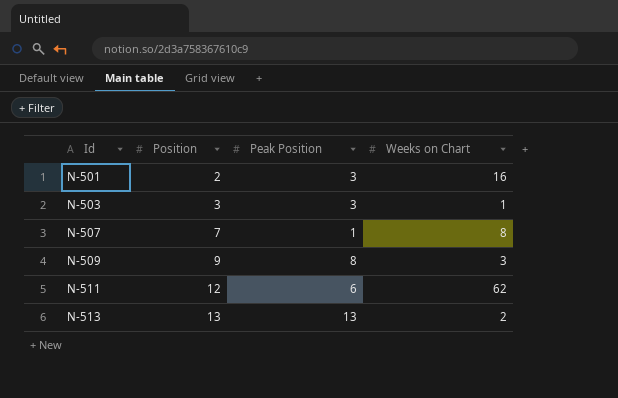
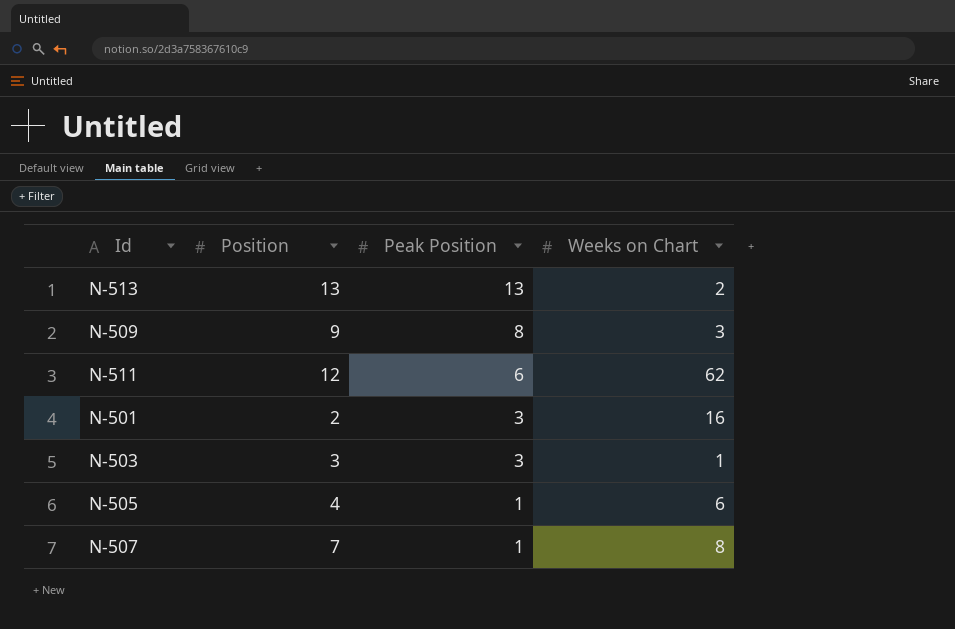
row order: Id ascending -> Peak Position descending
row N-505: none -> 4 | 1 | 6

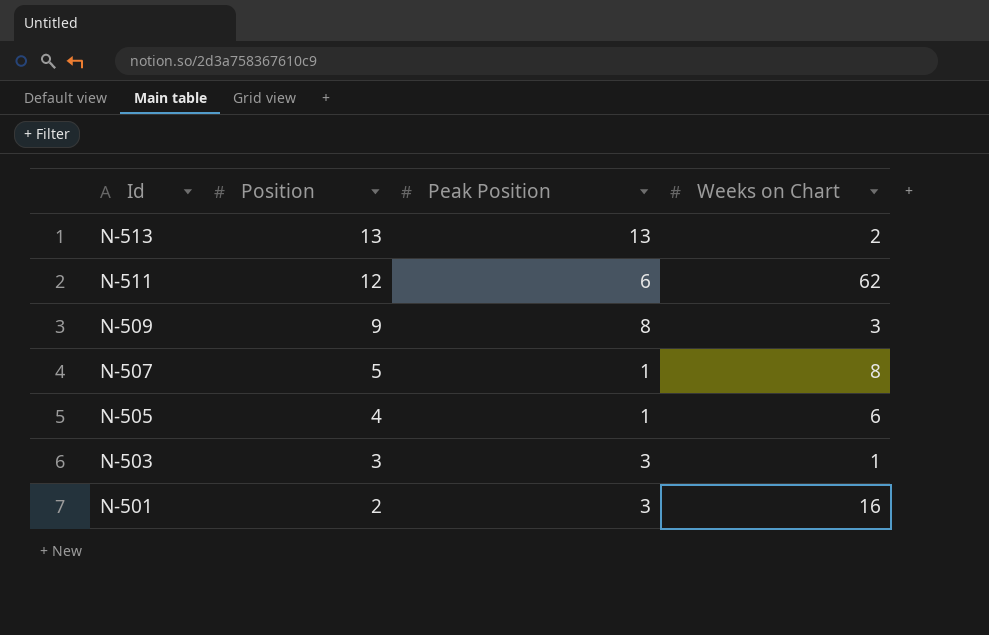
row order: Peak Position descending -> Id descending
N-507 | Position: 7 -> 5

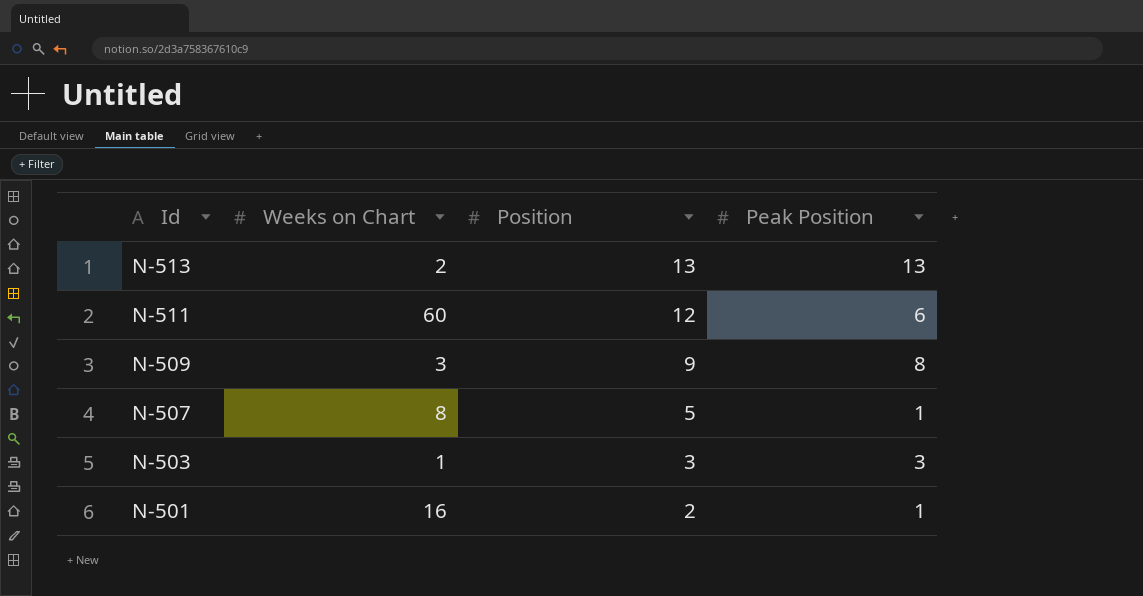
column Weeks on Chart | position: 4 -> 2
row N-505: 4 | 1 | 6 -> none
N-511 | Weeks on Chart: 62 -> 60
N-501 | Peak Position: 3 -> 1

